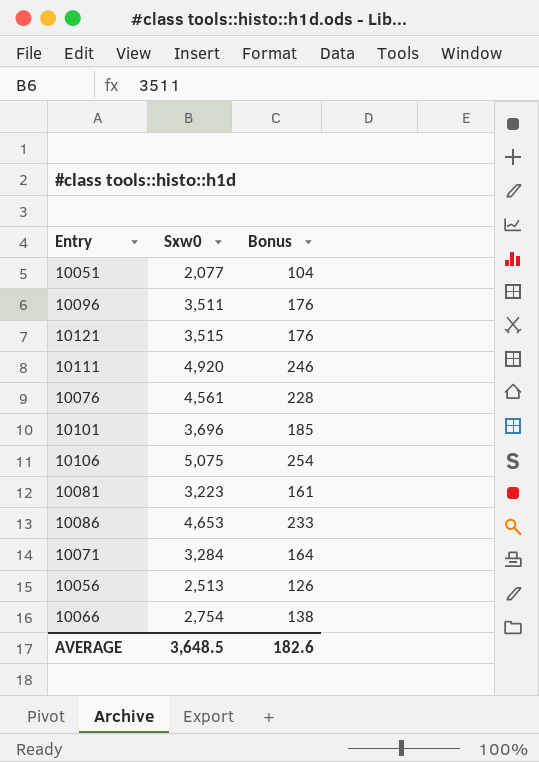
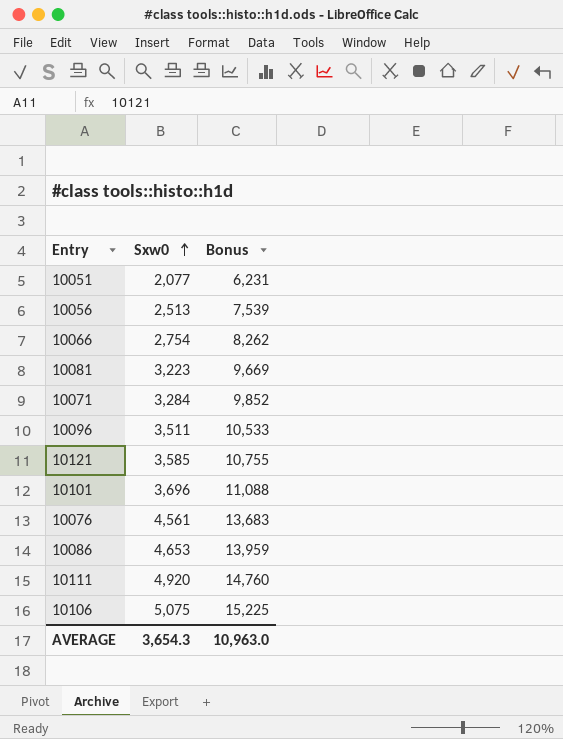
row order: none -> Sxw0 ascending
column Bonus | formula: [Sxw0] * 0.05 -> [Sxw0] * 3
10121 | Sxw0: 3,515 -> 3,585
AVERAGE | Sxw0: 3,648.5 -> 3,654.3
AVERAGE | Bonus: 182.6 -> 10,963.0

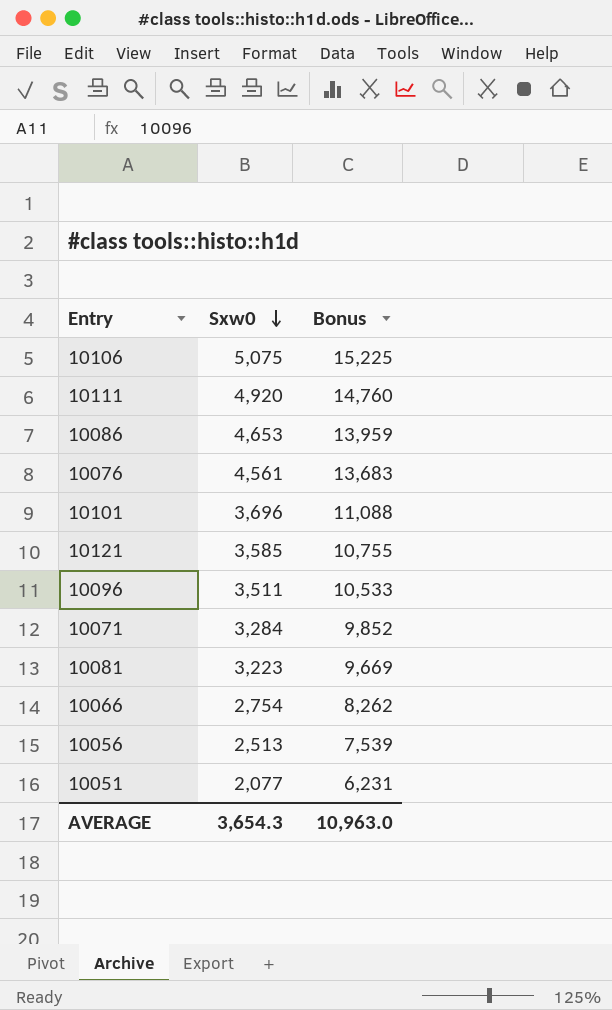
row order: Sxw0 ascending -> Sxw0 descending

